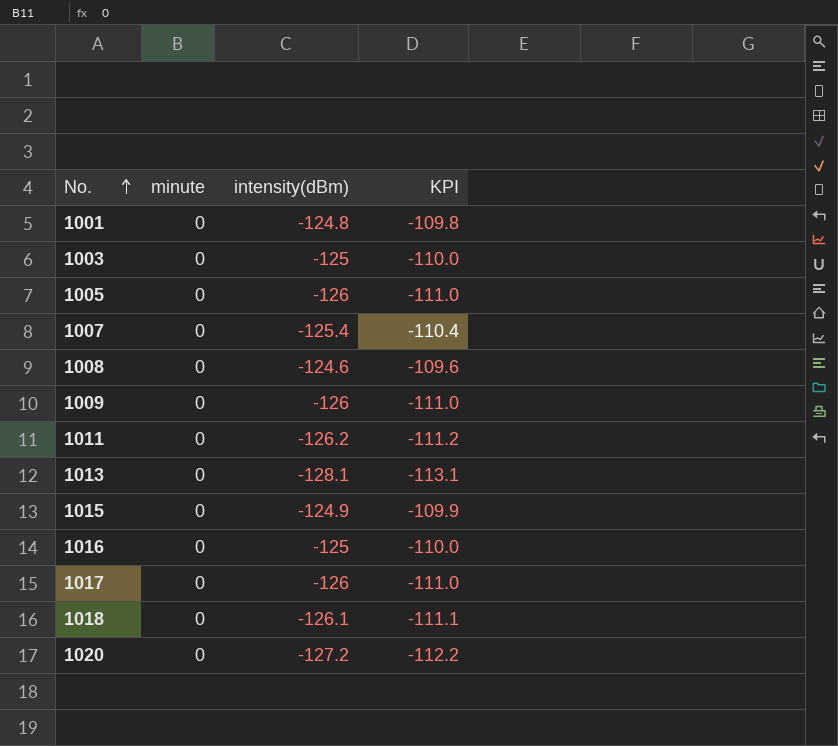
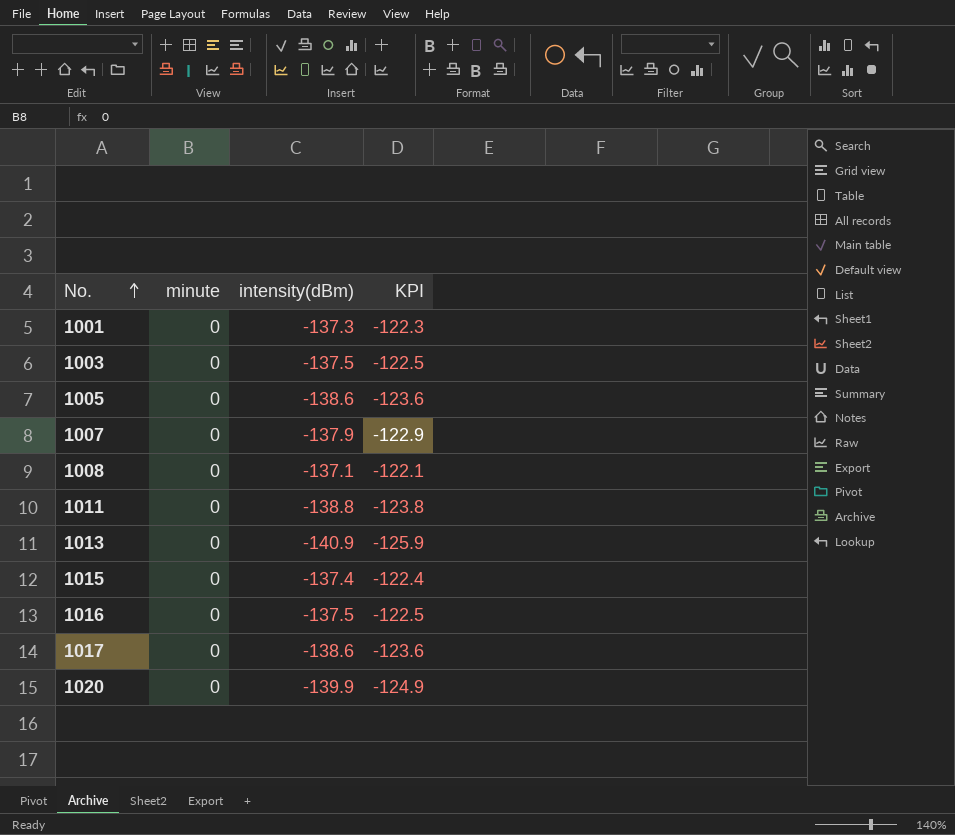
row 1009: 0 | -126 | -111.0 -> none
row 1018: 0 | -126.1 | -111.1 -> none
1001 | intensity(dBm): -124.8 -> -137.3
1001 | KPI: -109.8 -> -122.3
1003 | intensity(dBm): -125 -> -137.5
1003 | KPI: -110.0 -> -122.5
1005 | intensity(dBm): -126 -> -138.6
1005 | KPI: -111.0 -> -123.6
1007 | intensity(dBm): -125.4 -> -137.9
1007 | KPI: -110.4 -> -122.9
1008 | intensity(dBm): -124.6 -> -137.1
1008 | KPI: -109.6 -> -122.1
1011 | intensity(dBm): -126.2 -> -138.8
1011 | KPI: -111.2 -> -123.8
1013 | intensity(dBm): -128.1 -> -140.9
1013 | KPI: -113.1 -> -125.9
1015 | intensity(dBm): -124.9 -> -137.4
1015 | KPI: -109.9 -> -122.4
1016 | intensity(dBm): -125 -> -137.5
1016 | KPI: -110.0 -> -122.5
1017 | intensity(dBm): -126 -> -138.6
1017 | KPI: -111.0 -> -123.6
1020 | intensity(dBm): -127.2 -> -139.9
1020 | KPI: -112.2 -> -124.9

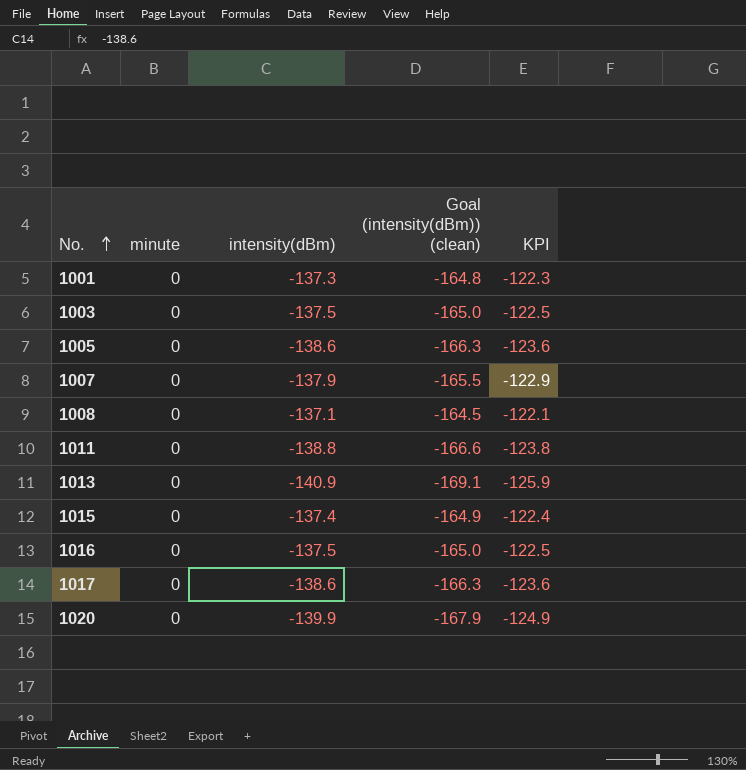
column Goal (intensity(dBm)) (clean) | formula: none -> [intensity(dBm)] * 1.2

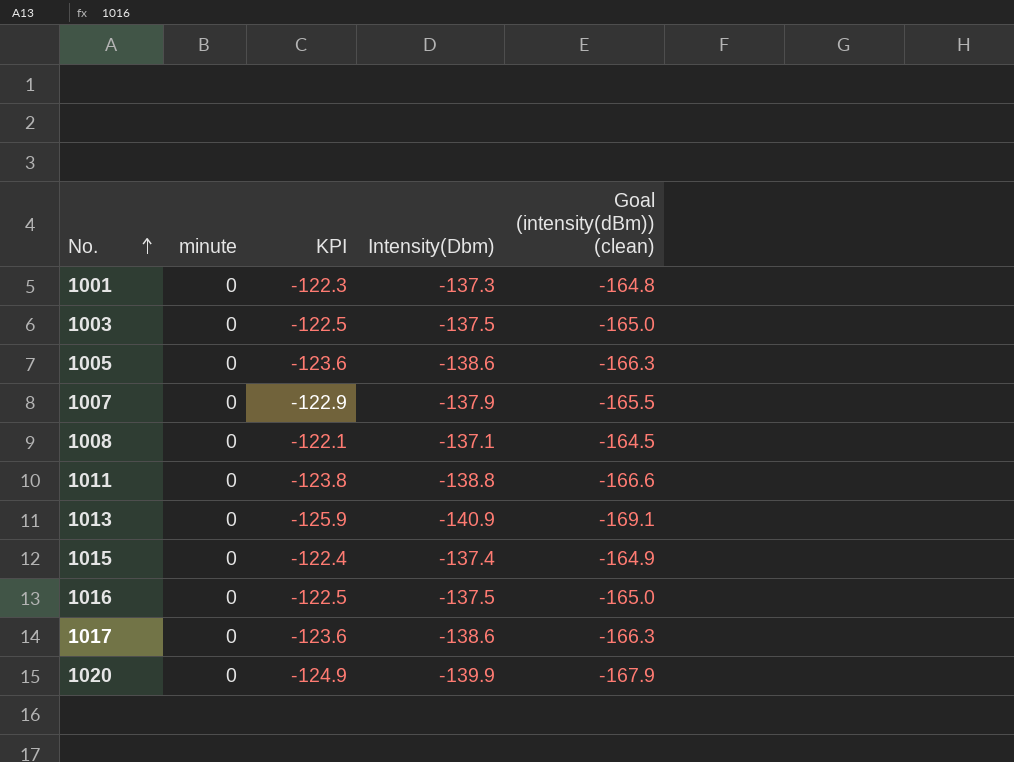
column KPI | position: 5 -> 3
column name: intensity(dBm) -> Intensity(Dbm)

